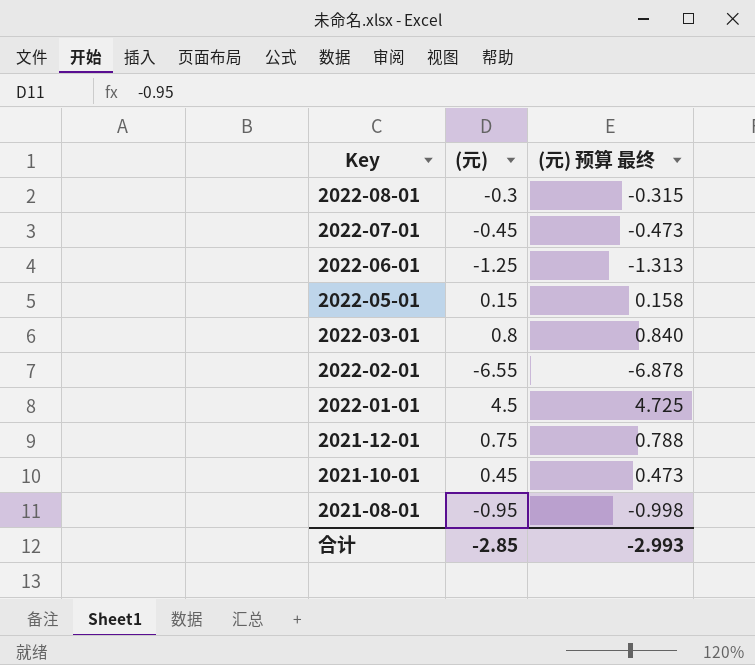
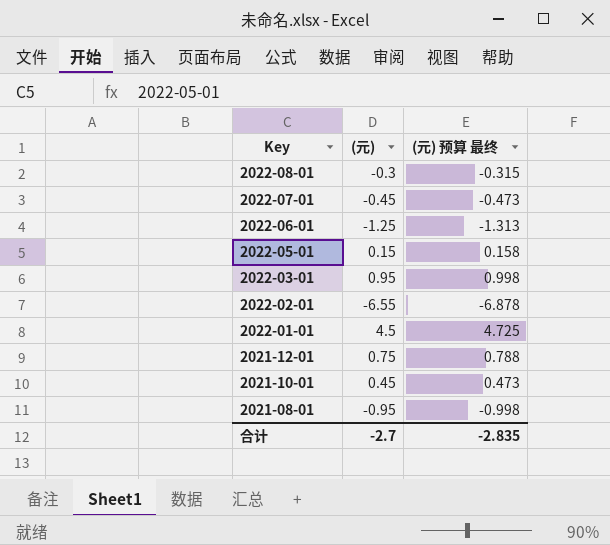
2022-03-01 | (元): 0.8 -> 0.95
2022-03-01 | (元) 预算 最终: 0.840 -> 0.998
合计 | (元): -2.85 -> -2.7
合计 | (元) 预算 最终: -2.993 -> -2.835

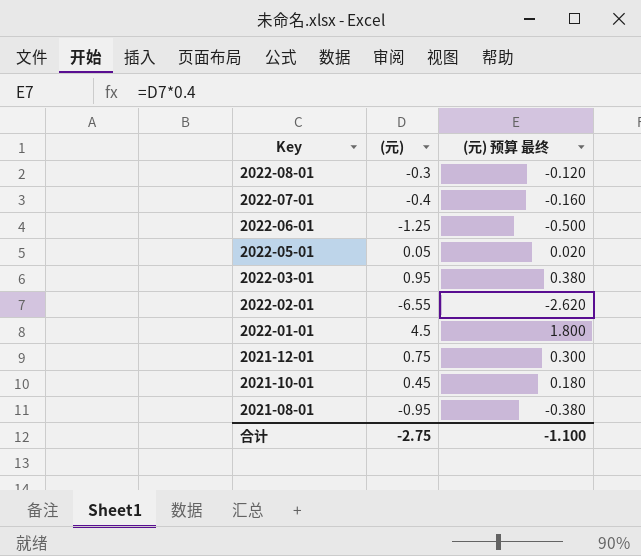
column (元) 预算 最终 | formula: [(元)] * 1.05 -> [(元)] * 0.4
2022-07-01 | (元): -0.45 -> -0.4
2022-05-01 | (元): 0.15 -> 0.05
合计 | (元): -2.7 -> -2.75
合计 | (元) 预算 最终: -2.835 -> -1.100

